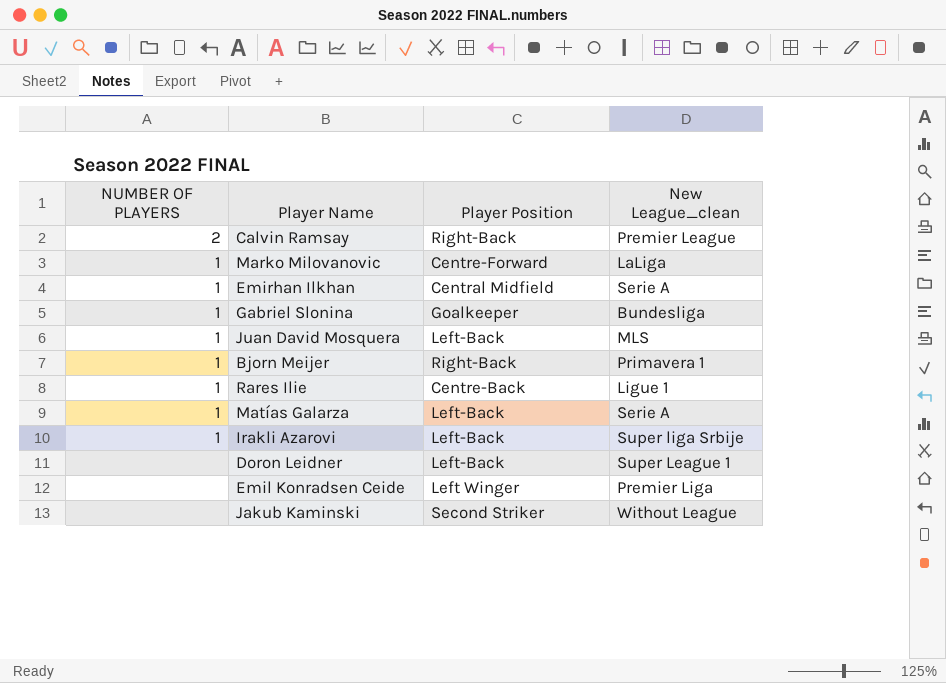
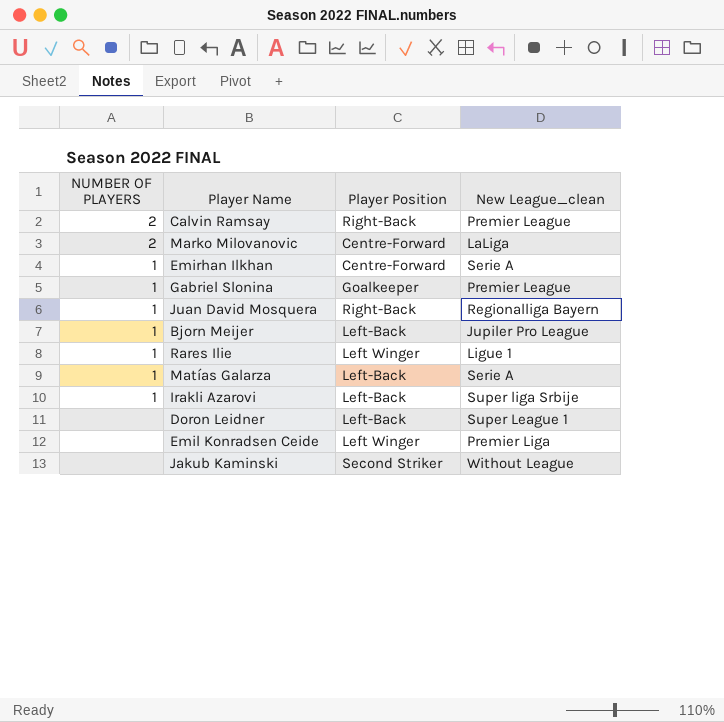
Marko Milovanovic | NUMBER OF PLAYERS: 1 -> 2
Emirhan Ilkhan | Player Position: Central Midfield -> Centre-Forward
Gabriel Slonina | New League_clean: Bundesliga -> Premier League
Juan David Mosquera | Player Position: Left-Back -> Right-Back
Juan David Mosquera | New League_clean: MLS -> Regionalliga Bayern
Bjorn Meijer | Player Position: Right-Back -> Left-Back
Bjorn Meijer | New League_clean: Primavera 1 -> Jupiler Pro League
Rares Ilie | Player Position: Centre-Back -> Left Winger

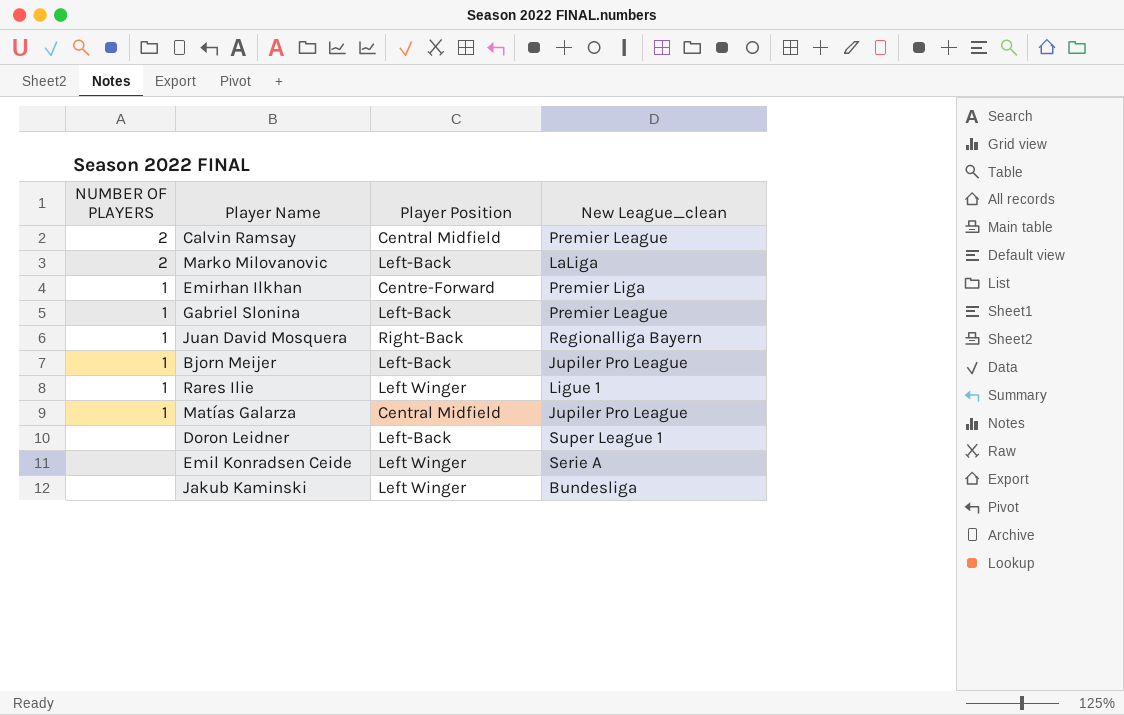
row Irakli Azarovi: 1 | Left-Back | Super liga Srbije -> none
Calvin Ramsay | Player Position: Right-Back -> Central Midfield
Marko Milovanovic | Player Position: Centre-Forward -> Left-Back
Emirhan Ilkhan | New League_clean: Serie A -> Premier Liga
Gabriel Slonina | Player Position: Goalkeeper -> Left-Back
Matías Galarza | Player Position: Left-Back -> Central Midfield
Matías Galarza | New League_clean: Serie A -> Jupiler Pro League
Emil Konradsen Ceide | New League_clean: Premier Liga -> Serie A
Jakub Kaminski | Player Position: Second Striker -> Left Winger
Jakub Kaminski | New League_clean: Without League -> Bundesliga

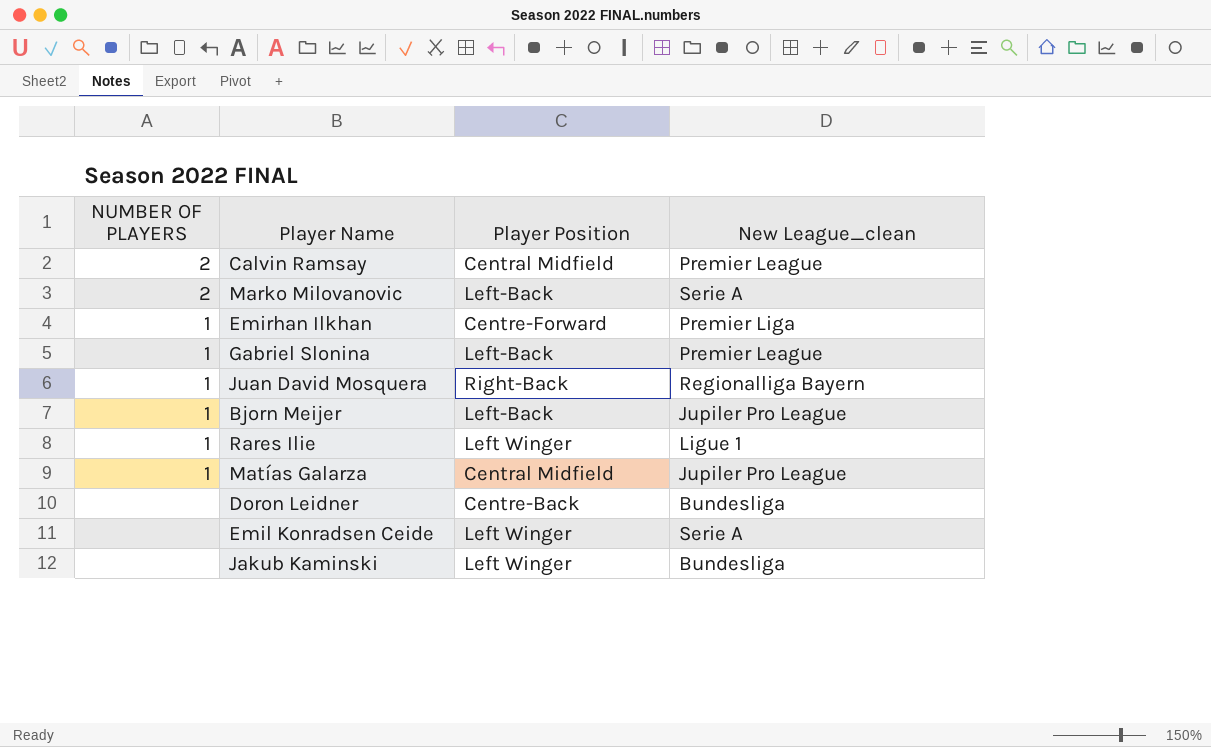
Marko Milovanovic | New League_clean: LaLiga -> Serie A
Doron Leidner | Player Position: Left-Back -> Centre-Back
Doron Leidner | New League_clean: Super League 1 -> Bundesliga

